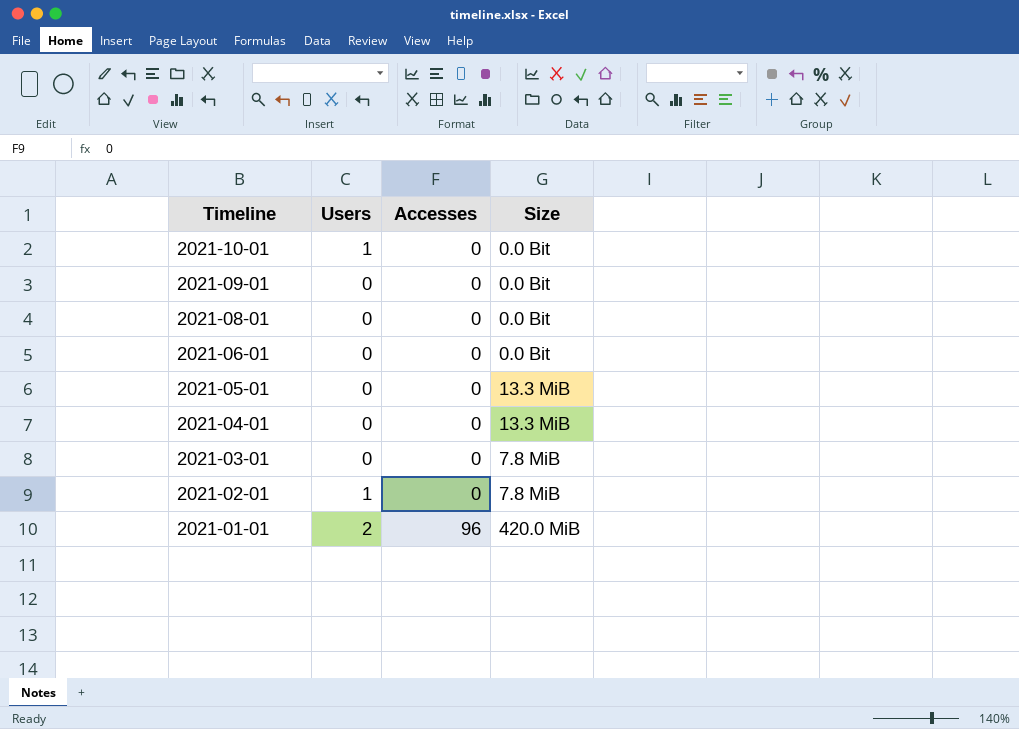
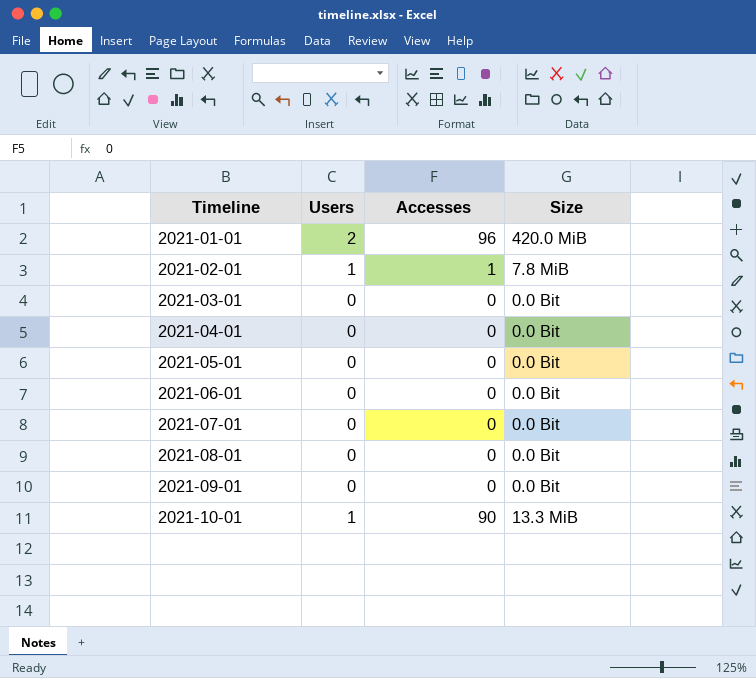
row order: Timeline descending -> Timeline ascending
2021-02-01 | Accesses: 0 -> 1
2021-03-01 | Size: 7.8 MiB -> 0.0 Bit
2021-04-01 | Size: 13.3 MiB -> 0.0 Bit
2021-05-01 | Size: 13.3 MiB -> 0.0 Bit
row 2021-07-01: none -> 0 | 0 | 0.0 Bit
2021-10-01 | Accesses: 0 -> 90
2021-10-01 | Size: 0.0 Bit -> 13.3 MiB

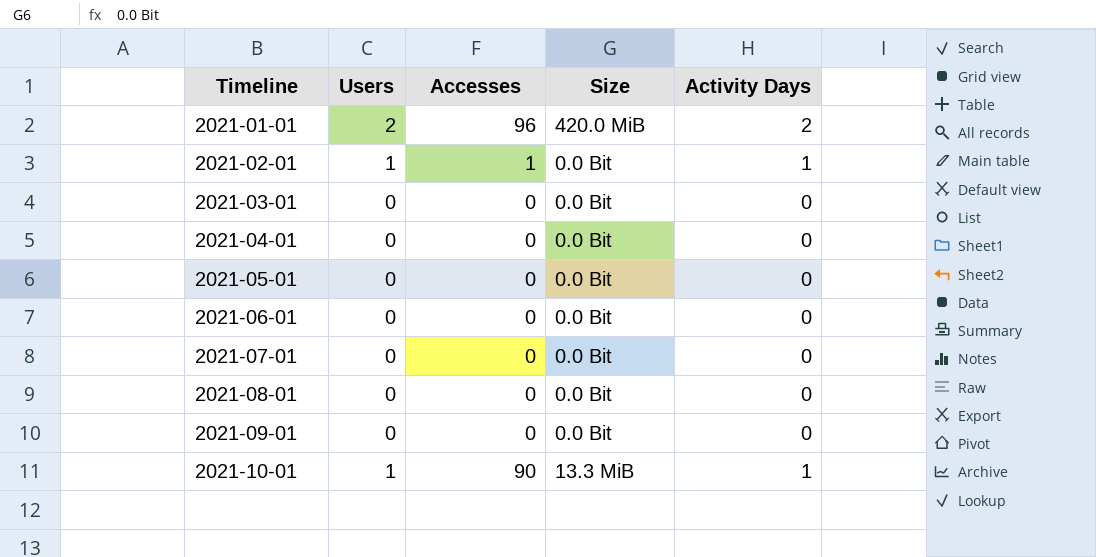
column Activity Days | position: none -> 5
2021-02-01 | Size: 7.8 MiB -> 0.0 Bit

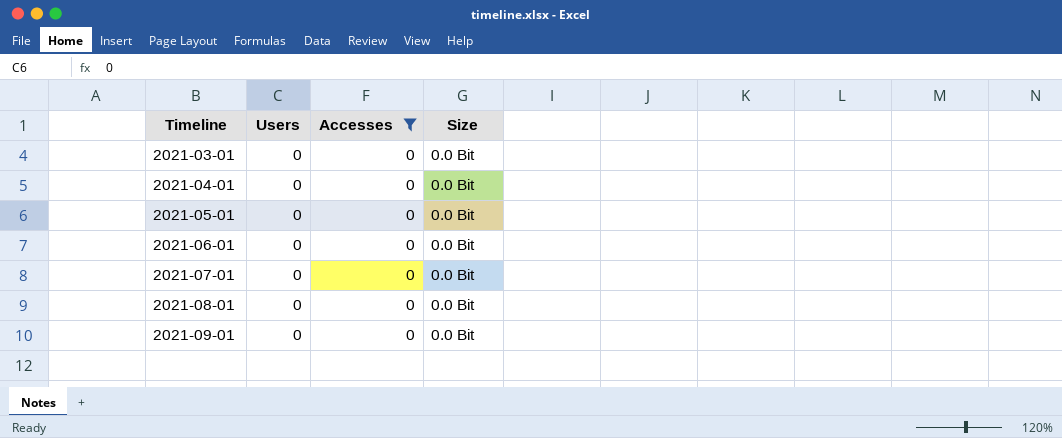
filter: none -> Accesses = 0
column Activity Days | position: 5 -> none

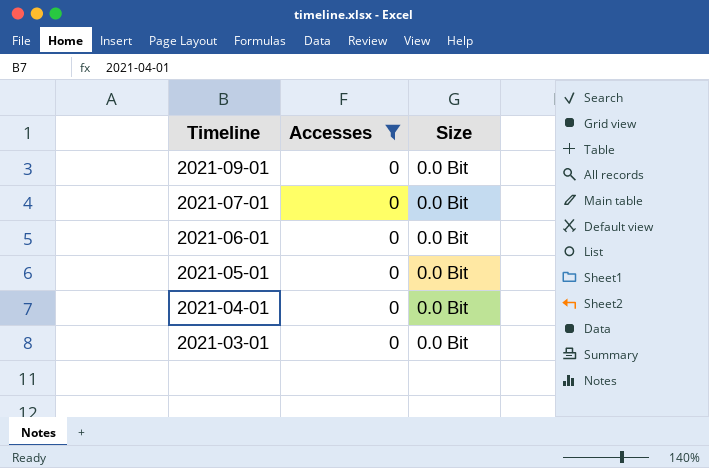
row order: Timeline ascending -> Timeline descending
column Users | position: 2 -> none
row 2021-08-01: 0 | 0 | 0.0 Bit -> none

